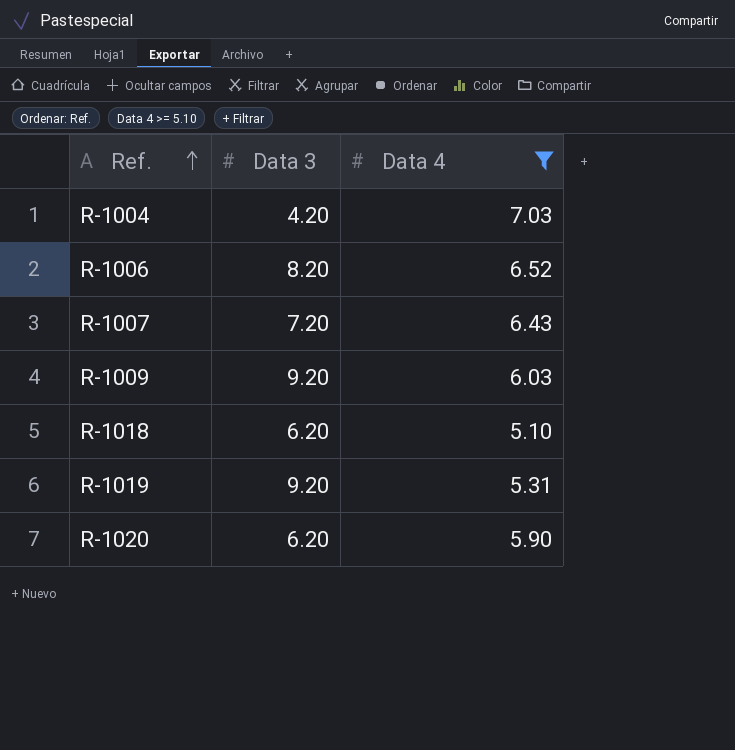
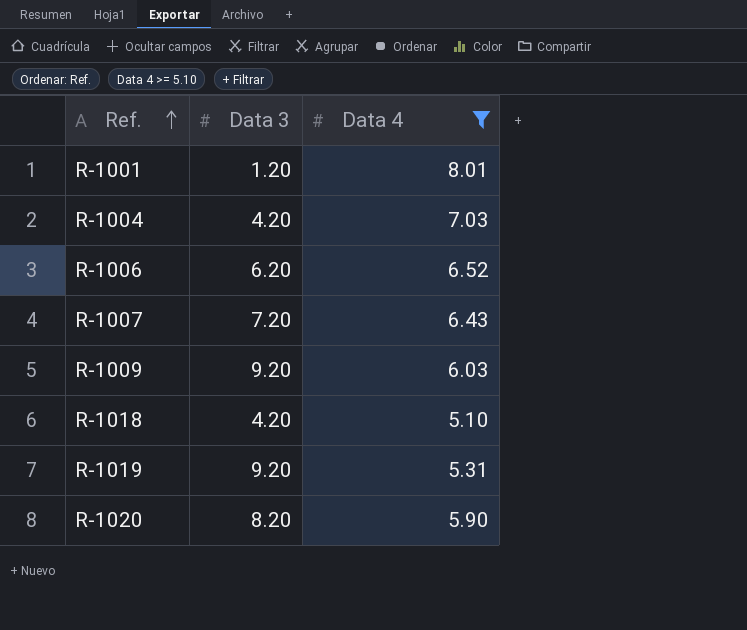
row R-1001: none -> 1.20 | 8.01
R-1006 | Data 3: 8.20 -> 6.20
R-1018 | Data 3: 6.20 -> 4.20
R-1020 | Data 3: 6.20 -> 8.20

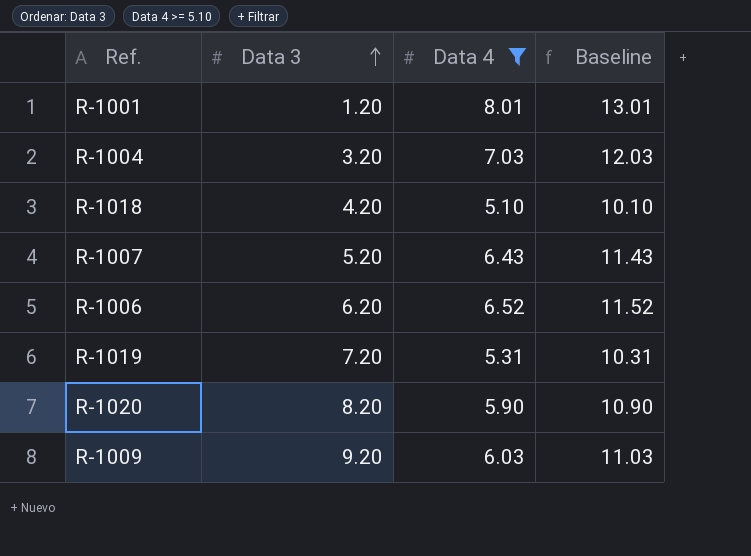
row order: Ref. ascending -> Data 3 ascending
column Baseline | formula: none -> [Data 4] + 5
R-1004 | Data 3: 4.20 -> 3.20
R-1007 | Data 3: 7.20 -> 5.20
R-1019 | Data 3: 9.20 -> 7.20

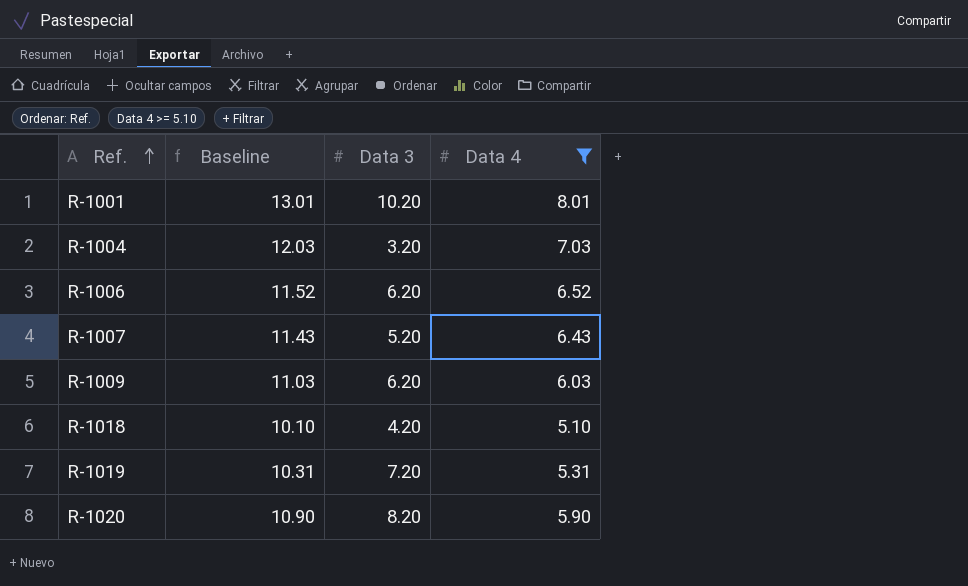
row order: Data 3 ascending -> Ref. ascending
column Baseline | position: 4 -> 2
R-1001 | Data 3: 1.20 -> 10.20
R-1009 | Data 3: 9.20 -> 6.20

